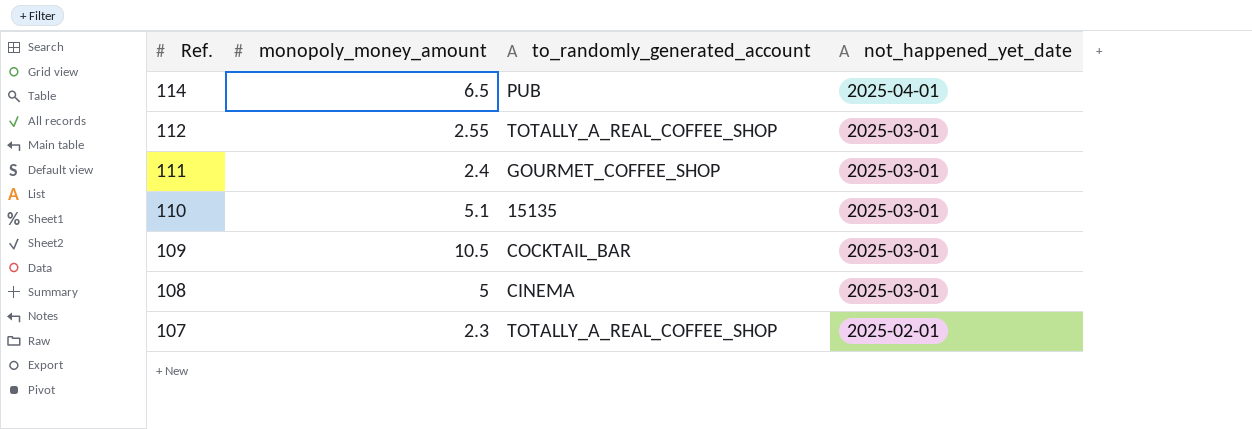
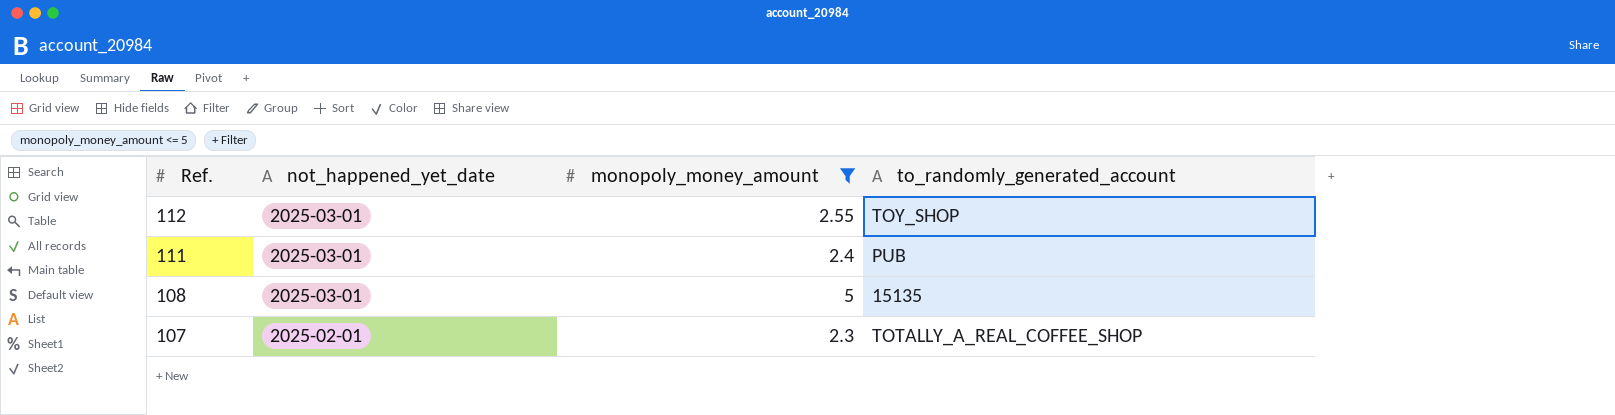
filter: none -> monopoly_money_amount <= 5
column not_happened_yet_date | position: 4 -> 2
112 | to_randomly_generated_account: TOTALLY_A_REAL_COFFEE_SHOP -> TOY_SHOP
111 | to_randomly_generated_account: GOURMET_COFFEE_SHOP -> PUB
108 | to_randomly_generated_account: CINEMA -> 15135

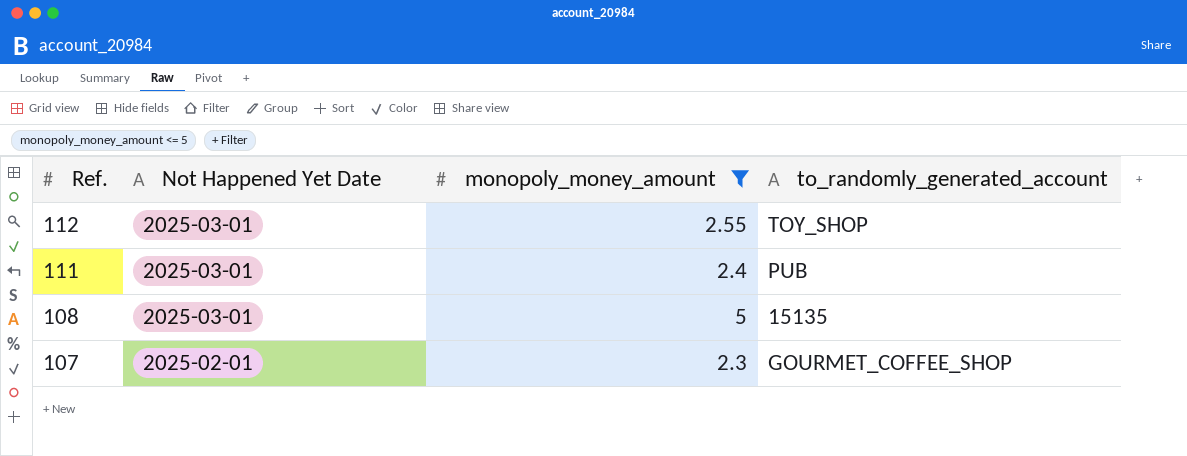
column name: not_happened_yet_date -> Not Happened Yet Date
107 | to_randomly_generated_account: TOTALLY_A_REAL_COFFEE_SHOP -> GOURMET_COFFEE_SHOP

